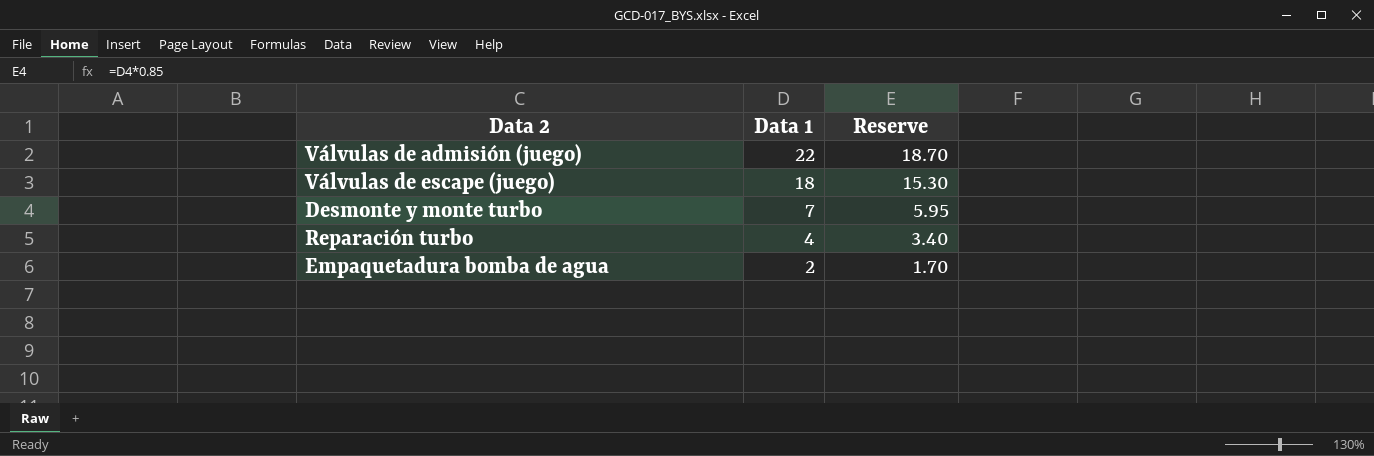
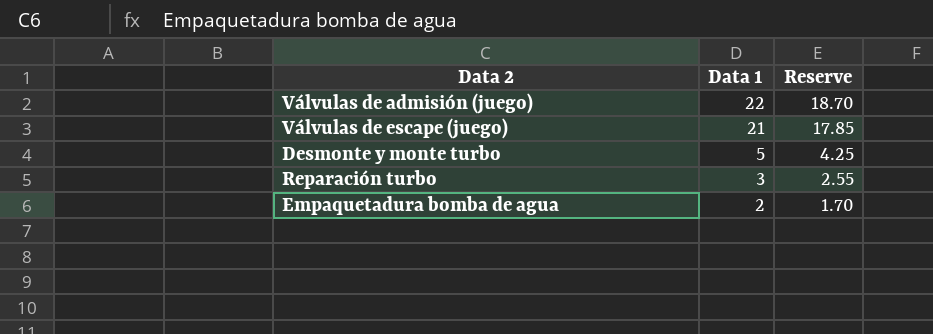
Válvulas de escape (juego) | Data 1: 18 -> 21
Válvulas de escape (juego) | Reserve: 15.30 -> 17.85
Desmonte y monte turbo | Data 1: 7 -> 5
Desmonte y monte turbo | Reserve: 5.95 -> 4.25
Reparación turbo | Data 1: 4 -> 3
Reparación turbo | Reserve: 3.40 -> 2.55

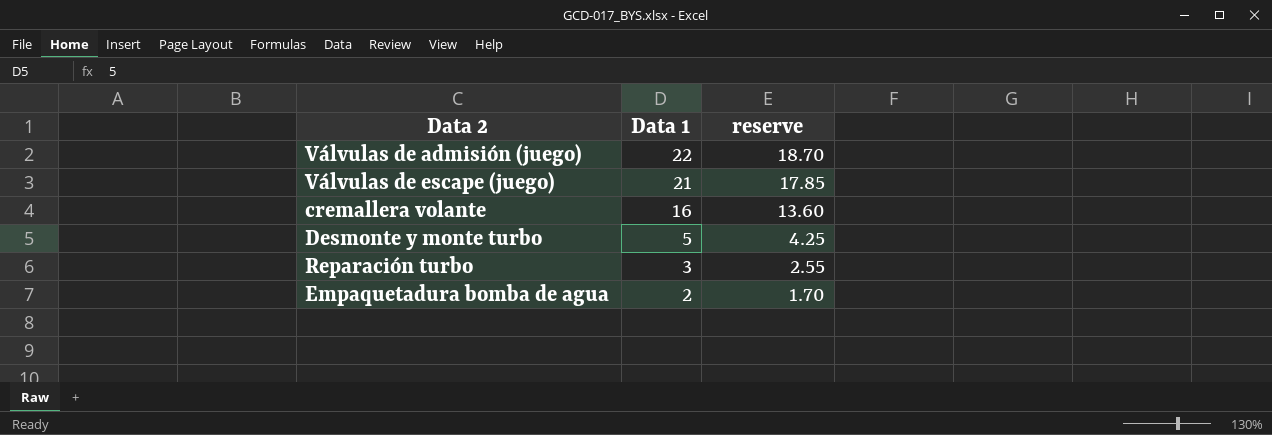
column name: Reserve -> reserve
row cremallera volante: none -> 16 | 13.60

